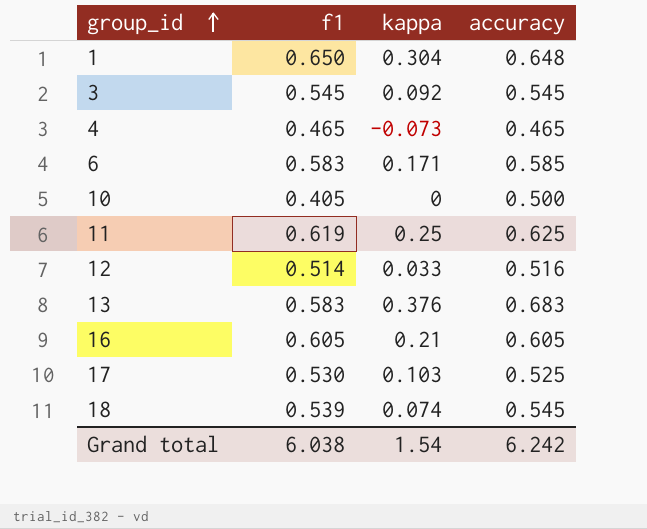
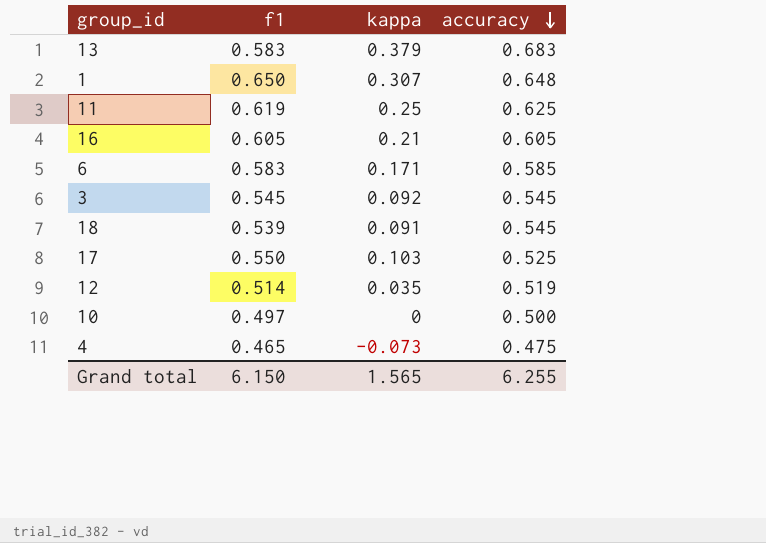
row order: group_id ascending -> accuracy descending
13 | kappa: 0.376 -> 0.379
1 | kappa: 0.304 -> 0.307
18 | kappa: 0.074 -> 0.091
17 | f1: 0.530 -> 0.550
12 | kappa: 0.033 -> 0.035
12 | accuracy: 0.516 -> 0.519
10 | f1: 0.405 -> 0.497
4 | accuracy: 0.465 -> 0.475
Grand total | f1: 6.038 -> 6.150
Grand total | kappa: 1.54 -> 1.565
Grand total | accuracy: 6.242 -> 6.255

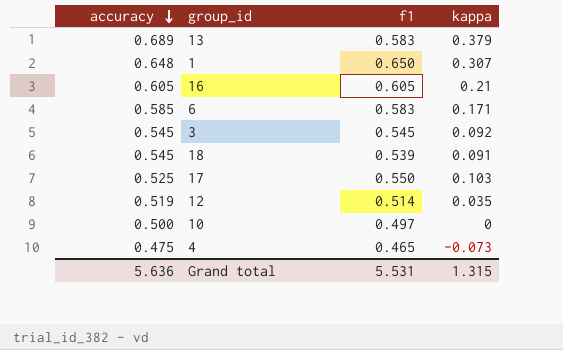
column accuracy | position: 4 -> 1
row 11: 0.619 | 0.25 | 0.625 -> none
13 | accuracy: 0.683 -> 0.689
Grand total | accuracy: 6.255 -> 5.636
Grand total | f1: 6.150 -> 5.531
Grand total | kappa: 1.565 -> 1.315

